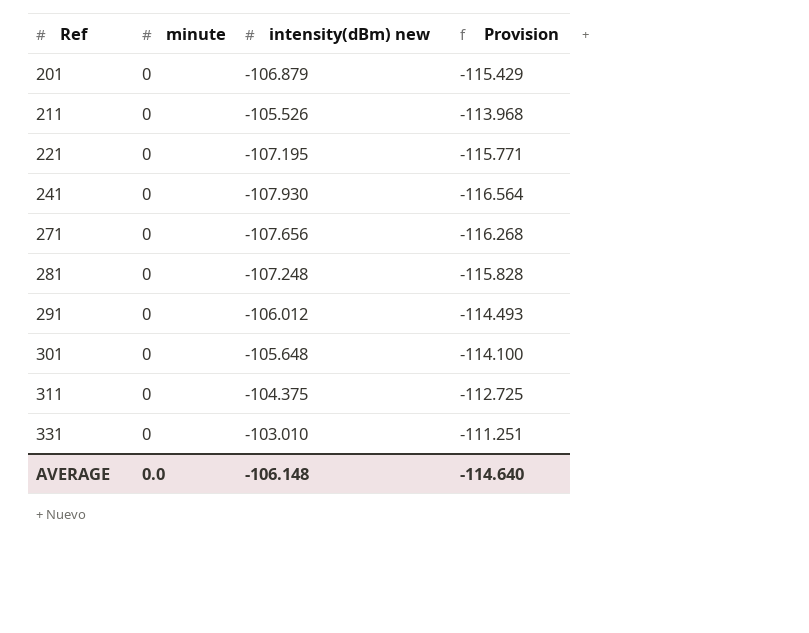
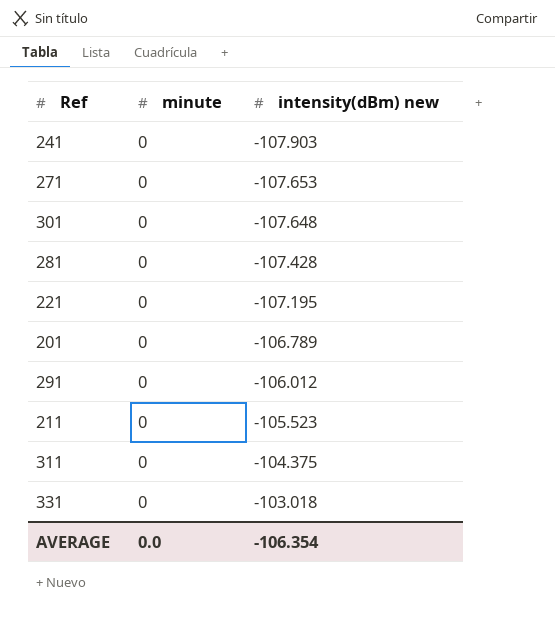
row order: Ref ascending -> intensity(dBm) new ascending
column Provision | formula: [intensity(dBm) new] * 1.08 -> none
241 | intensity(dBm) new: -107.930 -> -107.903
271 | intensity(dBm) new: -107.656 -> -107.653
301 | intensity(dBm) new: -105.648 -> -107.648
281 | intensity(dBm) new: -107.248 -> -107.428
201 | intensity(dBm) new: -106.879 -> -106.789
211 | intensity(dBm) new: -105.526 -> -105.523
331 | intensity(dBm) new: -103.010 -> -103.018
AVERAGE | intensity(dBm) new: -106.148 -> -106.354

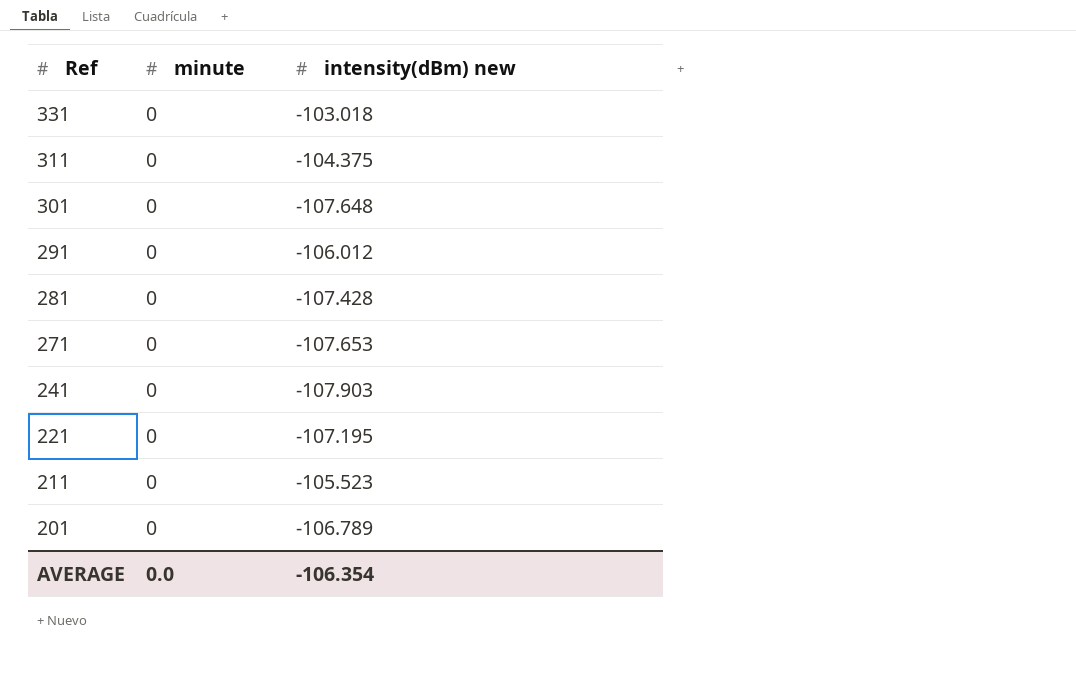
row order: intensity(dBm) new ascending -> Ref descending

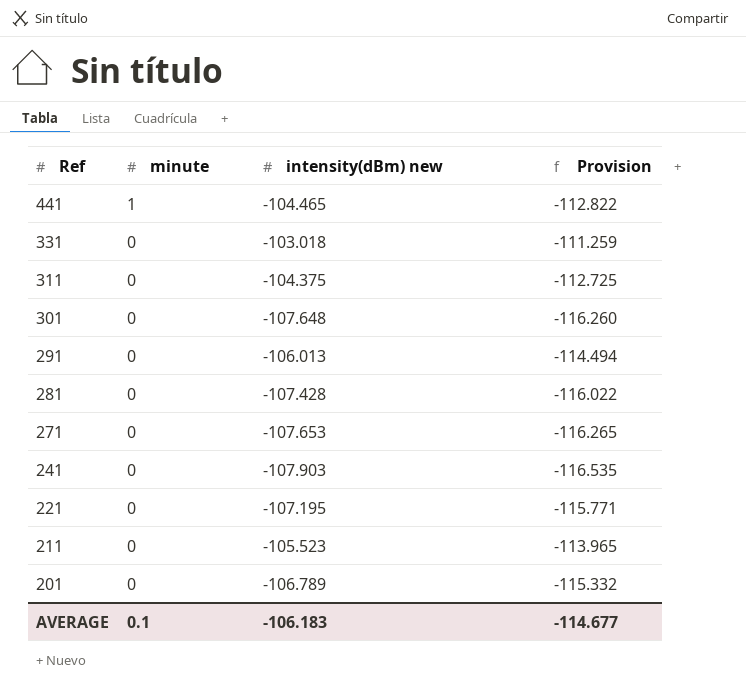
column Provision | formula: none -> [intensity(dBm) new] * 1.08
row 441: none -> 1 | -104.465 | -112.822
291 | intensity(dBm) new: -106.012 -> -106.013
AVERAGE | minute: 0.0 -> 0.1
AVERAGE | intensity(dBm) new: -106.354 -> -106.183

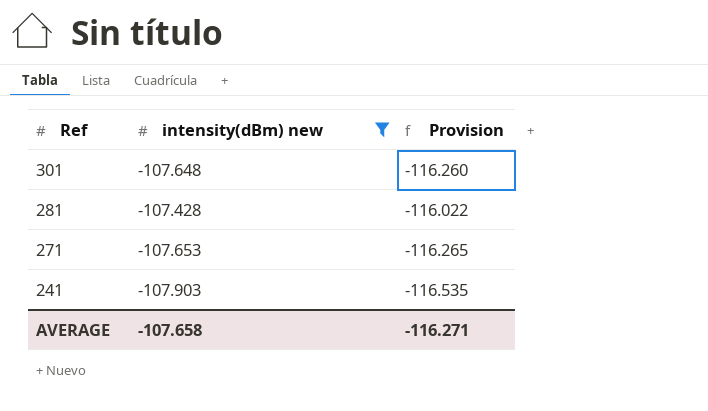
filter: none -> intensity(dBm) new <= -107.428
column minute | position: 2 -> none
AVERAGE | intensity(dBm) new: -106.183 -> -107.658
AVERAGE | Provision: -114.677 -> -116.271

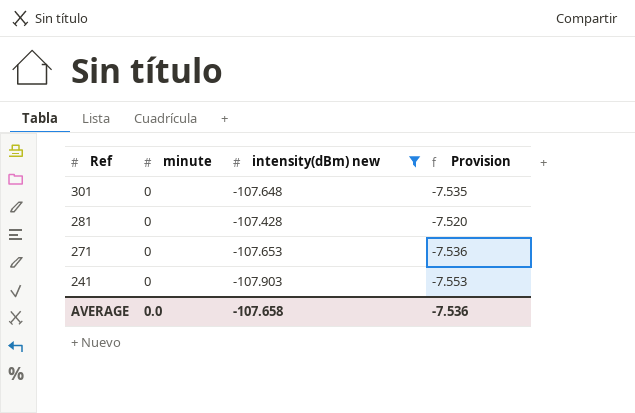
column minute | position: none -> 2
column Provision | formula: [intensity(dBm) new] * 1.08 -> [intensity(dBm) new] * 0.07
AVERAGE | Provision: -116.271 -> -7.536

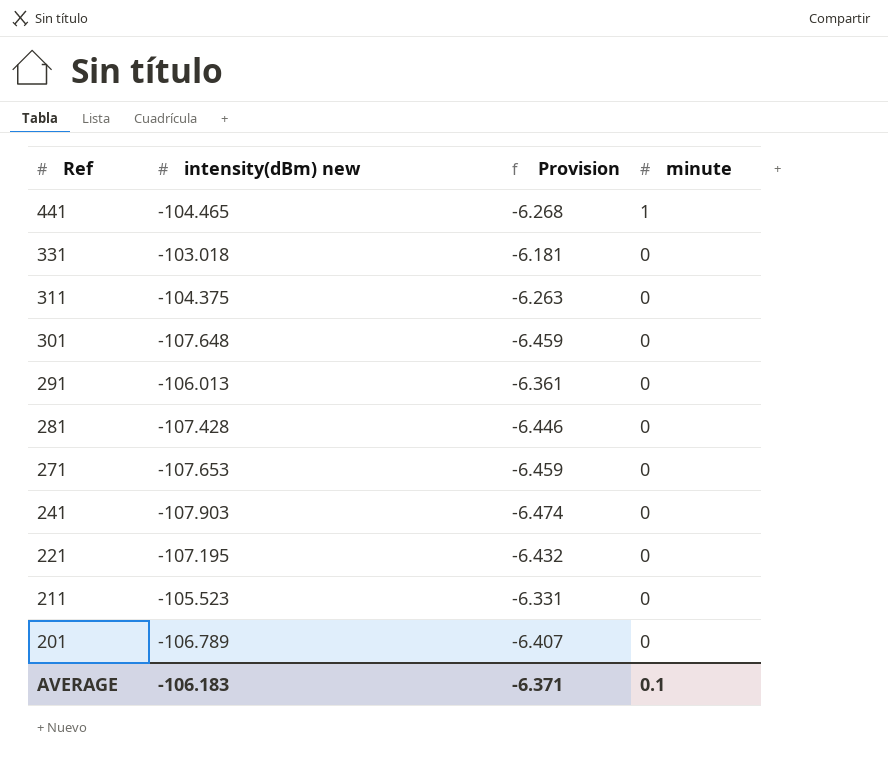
filter: intensity(dBm) new <= -107.428 -> none
column Provision | formula: [intensity(dBm) new] * 0.07 -> [intensity(dBm) new] * 0.06
column minute | position: 2 -> 4
AVERAGE | intensity(dBm) new: -107.658 -> -106.183
AVERAGE | Provision: -7.536 -> -6.371
AVERAGE | minute: 0.0 -> 0.1

